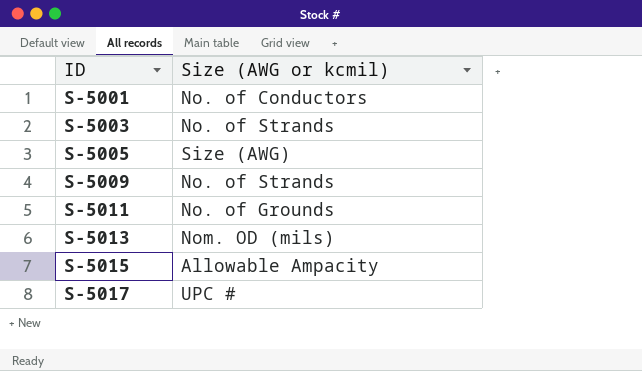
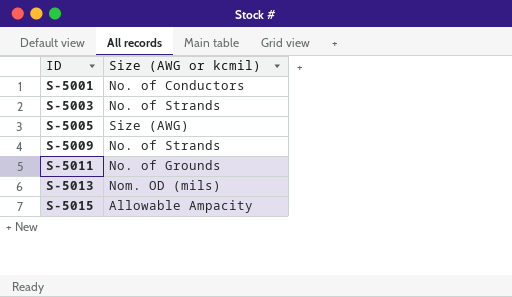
row S-5017: UPC # -> none

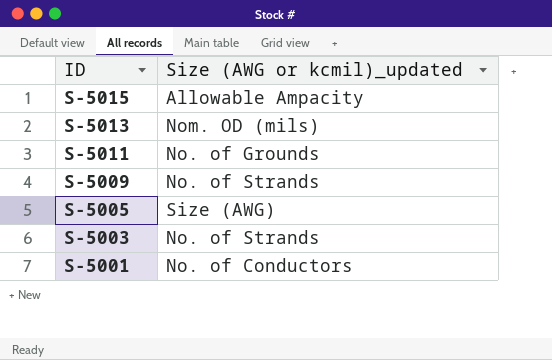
row order: ID ascending -> ID descending
column name: Size (AWG or kcmil) -> Size (AWG or kcmil)_updated

